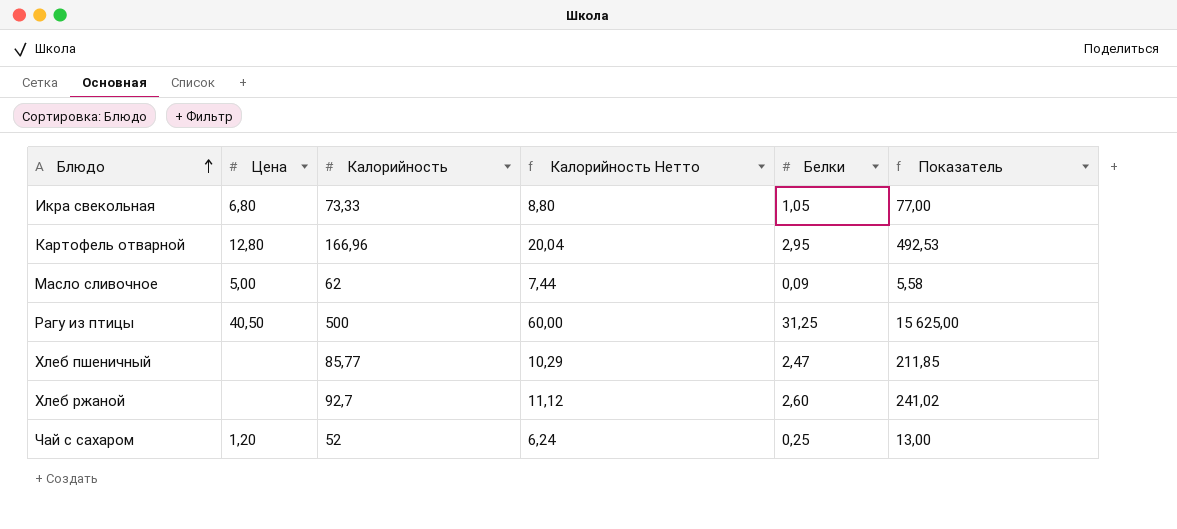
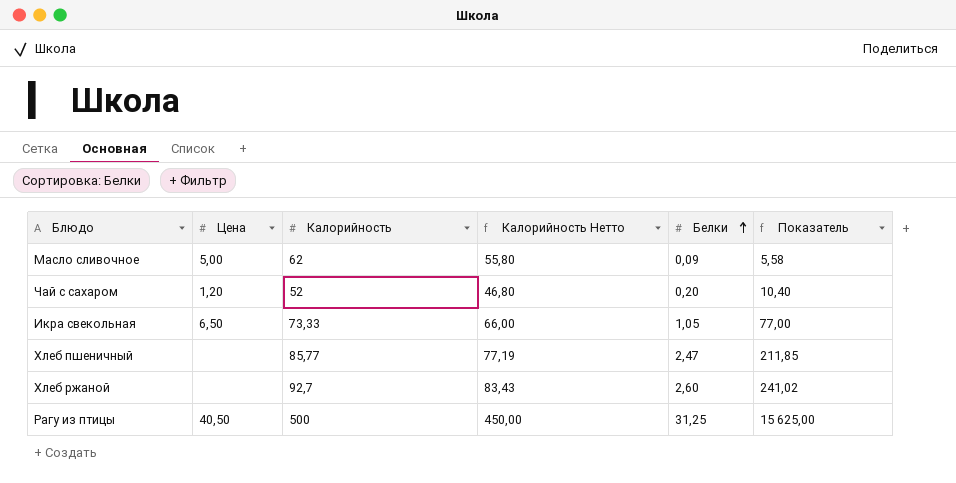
row order: Блюдо ascending -> Белки ascending
column Калорийность Нетто | formula: [Калорийность] * 0,12 -> [Калорийность] * 0,9
row Картофель отварной: 12,80 | 166,96 | 20,04 | 2,95 | 492,53 -> none
Чай с сахаром | Белки: 0,25 -> 0,20
Чай с сахаром | Показатель: 13,00 -> 10,40
Икра свекольная | Цена: 6,80 -> 6,50

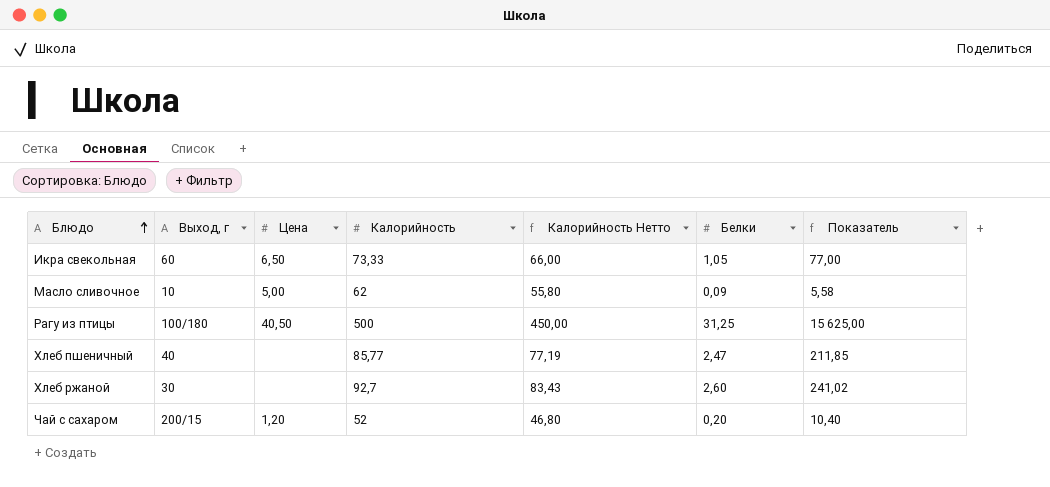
row order: Белки ascending -> Блюдо ascending
column Выход, г | position: none -> 2

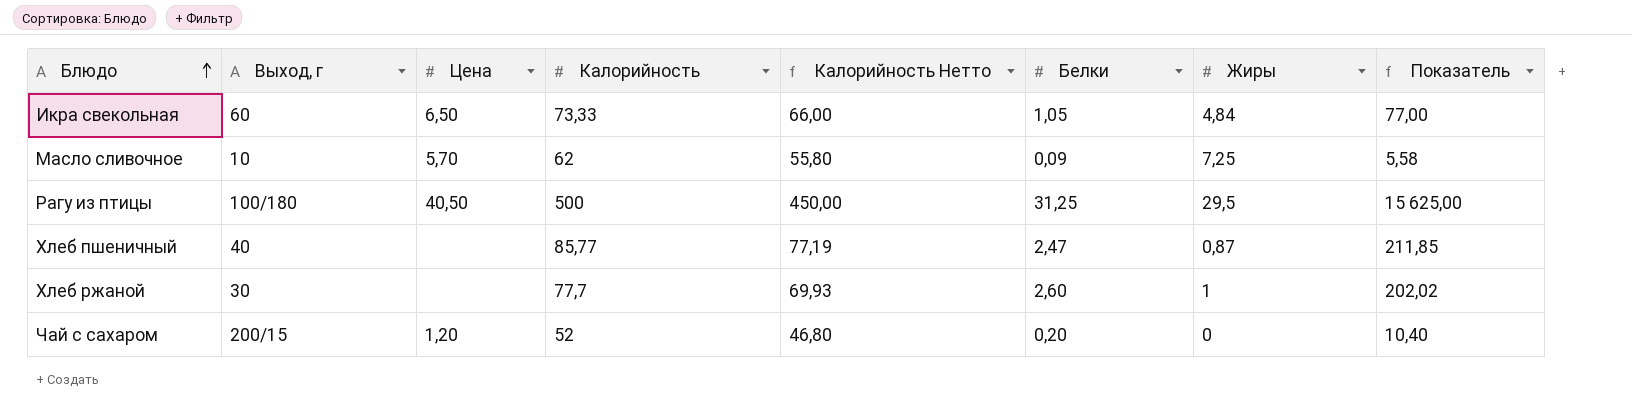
column Жиры | position: none -> 7
Масло сливочное | Цена: 5,00 -> 5,70
Хлеб ржаной | Калорийность: 92,7 -> 77,7
Хлеб ржаной | Калорийность Нетто: 83,43 -> 69,93
Хлеб ржаной | Показатель: 241,02 -> 202,02

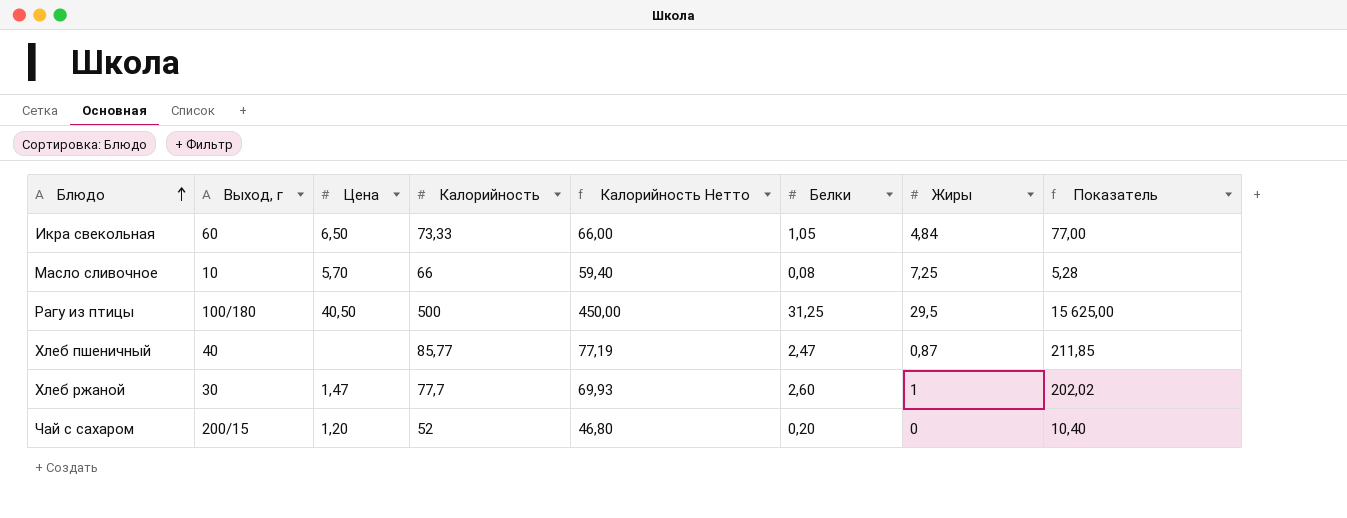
Масло сливочное | Калорийность: 62 -> 66
Масло сливочное | Калорийность Нетто: 55,80 -> 59,40
Масло сливочное | Белки: 0,09 -> 0,08
Масло сливочное | Показатель: 5,58 -> 5,28
Хлеб ржаной | Цена: none -> 1,47

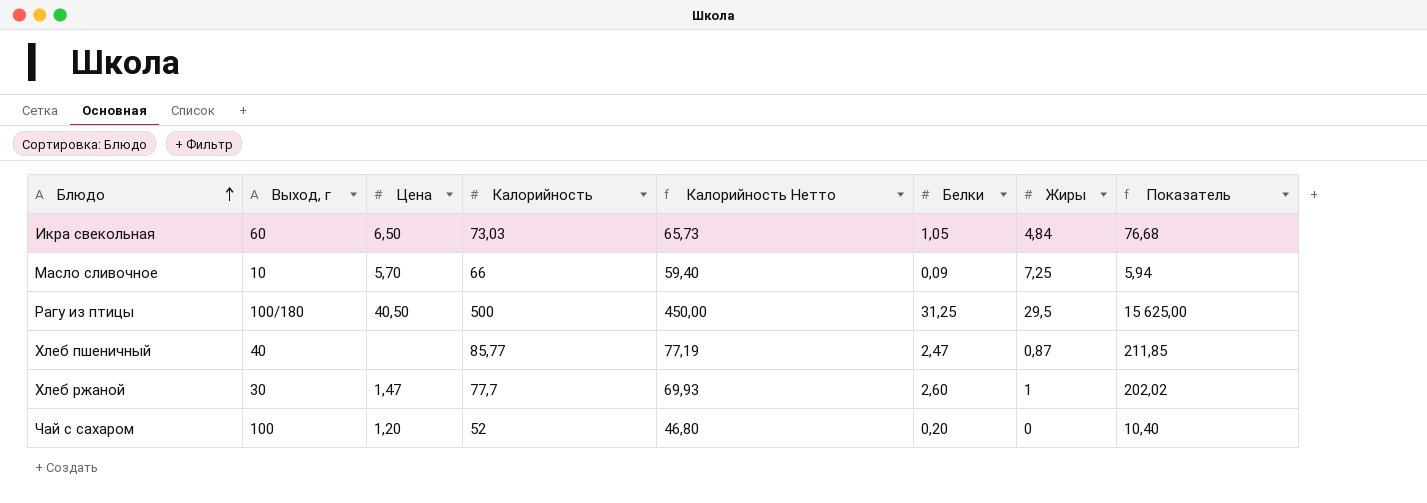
Икра свекольная | Калорийность: 73,33 -> 73,03
Икра свекольная | Калорийность Нетто: 66,00 -> 65,73
Икра свекольная | Показатель: 77,00 -> 76,68
Масло сливочное | Белки: 0,08 -> 0,09
Масло сливочное | Показатель: 5,28 -> 5,94
Чай с сахаром | Выход, г: 200/15 -> 100

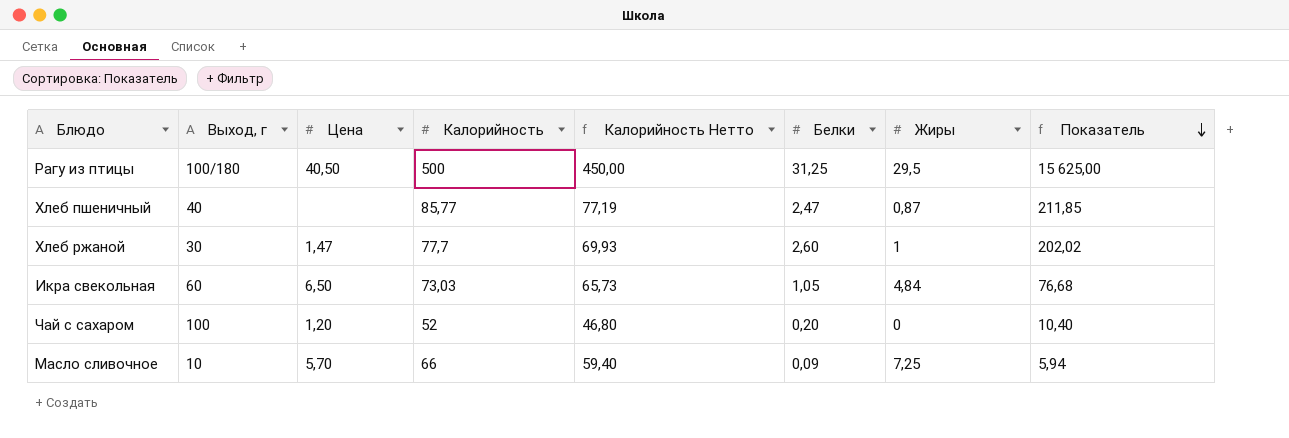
row order: Блюдо ascending -> Показатель descending

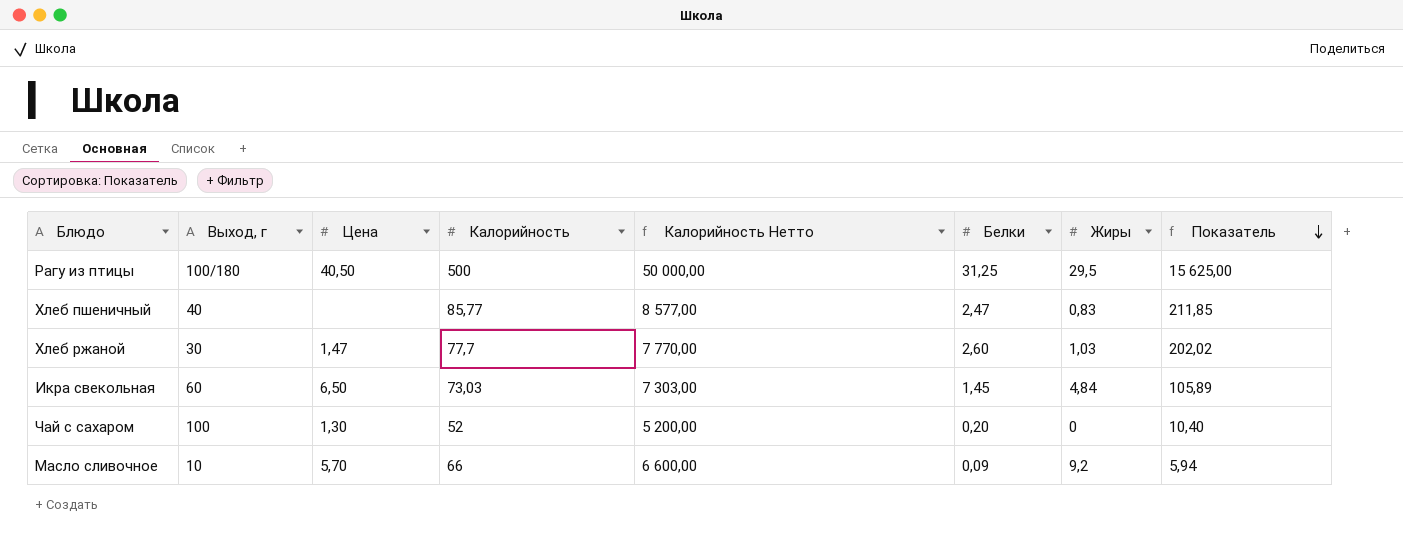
column Калорийность Нетто | formula: [Калорийность] * 0,9 -> [Калорийность] * 100
Хлеб пшеничный | Жиры: 0,87 -> 0,83
Хлеб ржаной | Жиры: 1 -> 1,03
Икра свекольная | Белки: 1,05 -> 1,45
Икра свекольная | Показатель: 76,68 -> 105,89
Чай с сахаром | Цена: 1,20 -> 1,30
Масло сливочное | Жиры: 7,25 -> 9,2

